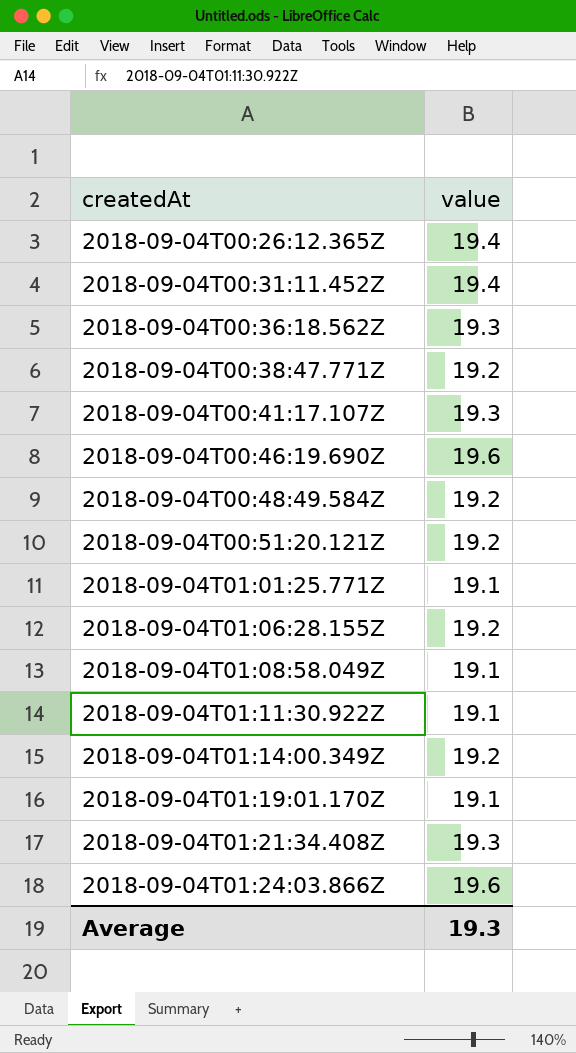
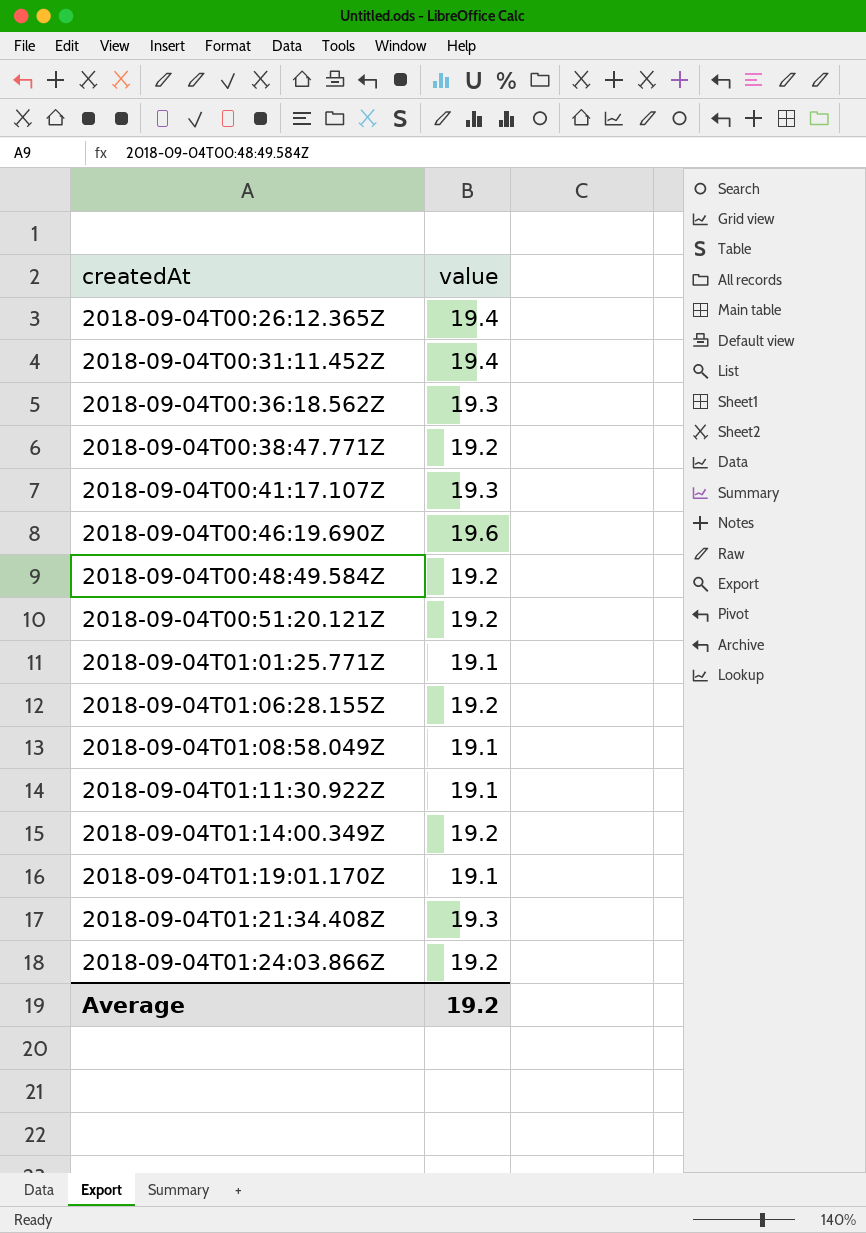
2018-09-04T01:24:03.866Z | value: 19.6 -> 19.2
Average | value: 19.3 -> 19.2

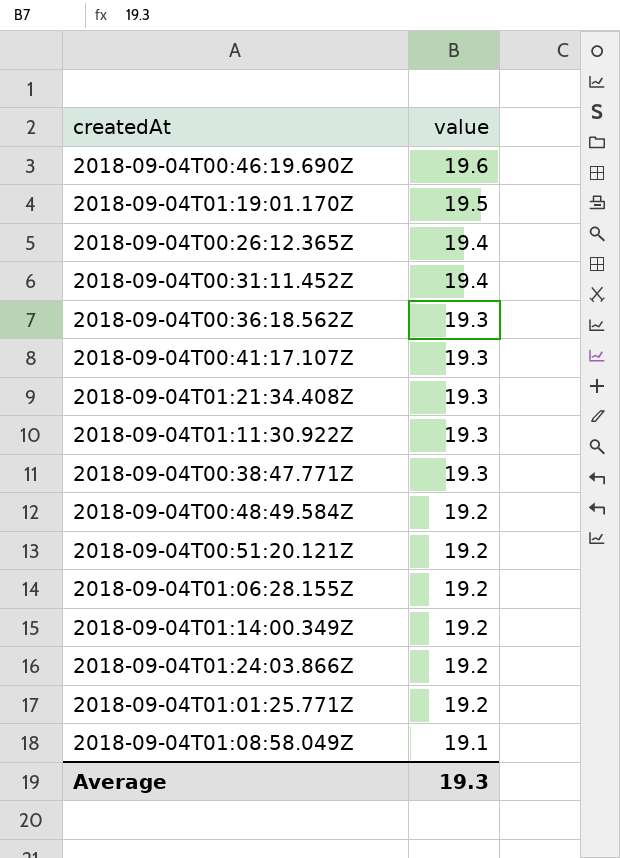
row order: createdAt ascending -> value descending
2018-09-04T01:19:01.170Z | value: 19.1 -> 19.5
2018-09-04T01:11:30.922Z | value: 19.1 -> 19.3
2018-09-04T00:38:47.771Z | value: 19.2 -> 19.3
2018-09-04T01:01:25.771Z | value: 19.1 -> 19.2
Average | value: 19.2 -> 19.3

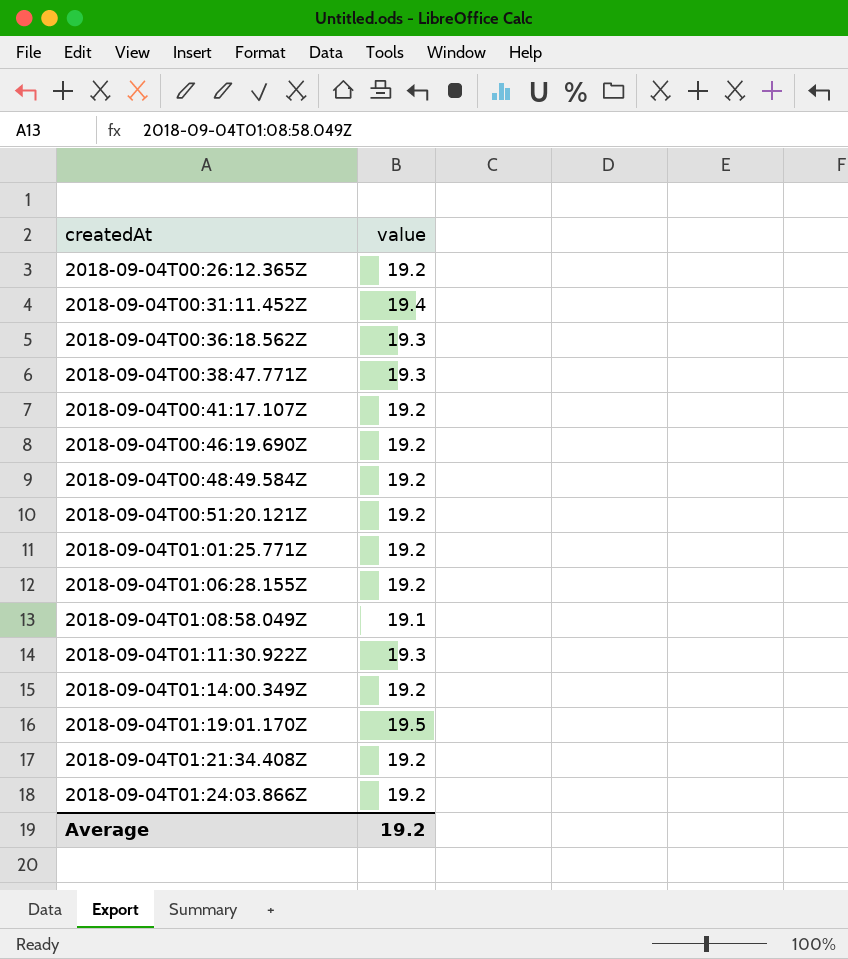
row order: value descending -> createdAt ascending
2018-09-04T00:26:12.365Z | value: 19.4 -> 19.2
2018-09-04T00:41:17.107Z | value: 19.3 -> 19.2
2018-09-04T00:46:19.690Z | value: 19.6 -> 19.2
2018-09-04T01:21:34.408Z | value: 19.3 -> 19.2
Average | value: 19.3 -> 19.2

